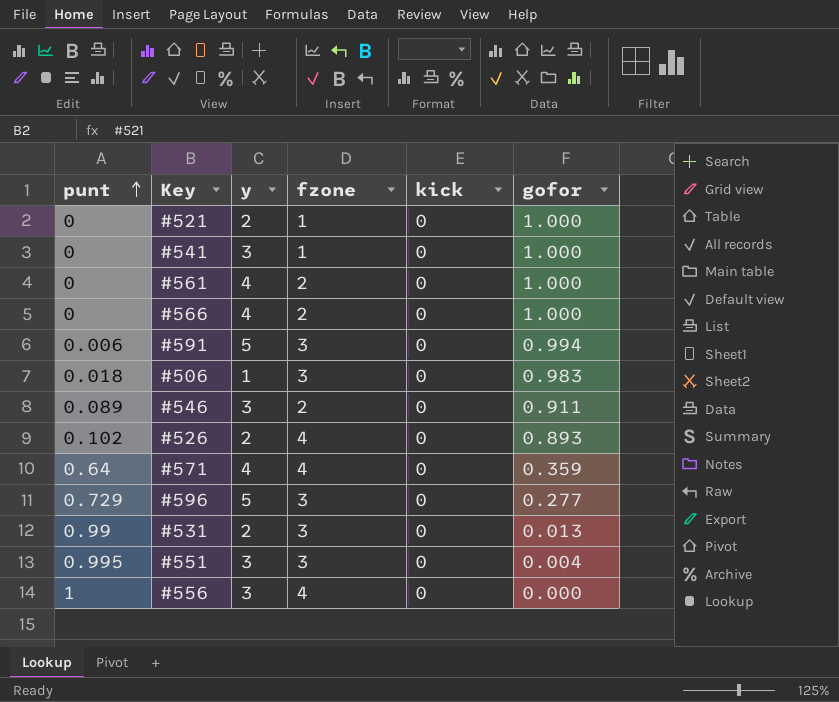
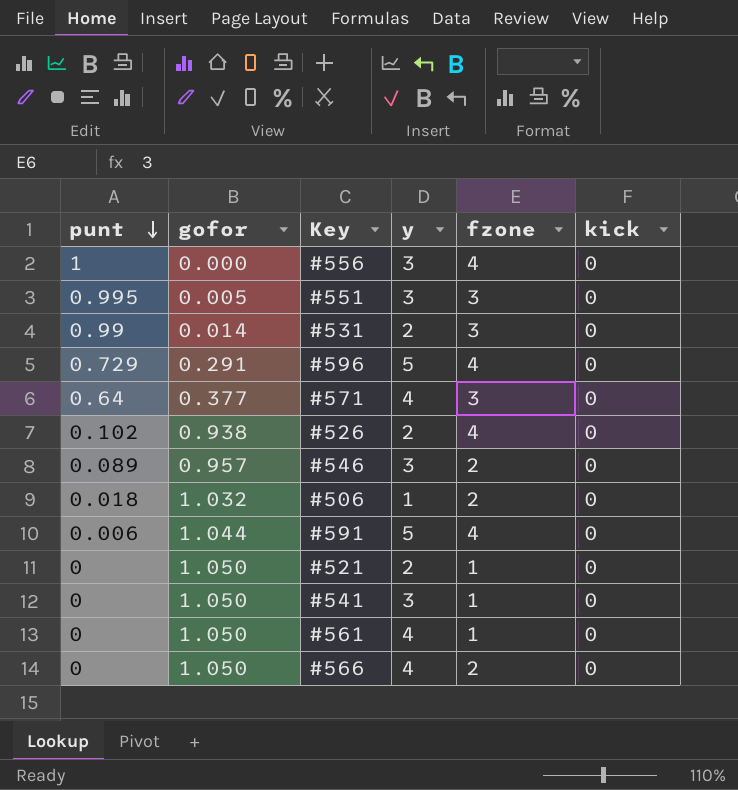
row order: punt ascending -> punt descending
column gofor | position: 6 -> 2
#551 | gofor: 0.004 -> 0.005
#531 | gofor: 0.013 -> 0.014
#596 | gofor: 0.277 -> 0.291
#596 | fzone: 3 -> 4
#571 | gofor: 0.359 -> 0.377
#571 | fzone: 4 -> 3
#526 | gofor: 0.893 -> 0.938
#546 | gofor: 0.911 -> 0.957
#506 | gofor: 0.983 -> 1.032
#506 | fzone: 3 -> 2
#591 | gofor: 0.994 -> 1.044
#591 | fzone: 3 -> 4
#521 | gofor: 1.000 -> 1.050
#541 | gofor: 1.000 -> 1.050
#561 | gofor: 1.000 -> 1.050
#561 | fzone: 2 -> 1
#566 | gofor: 1.000 -> 1.050

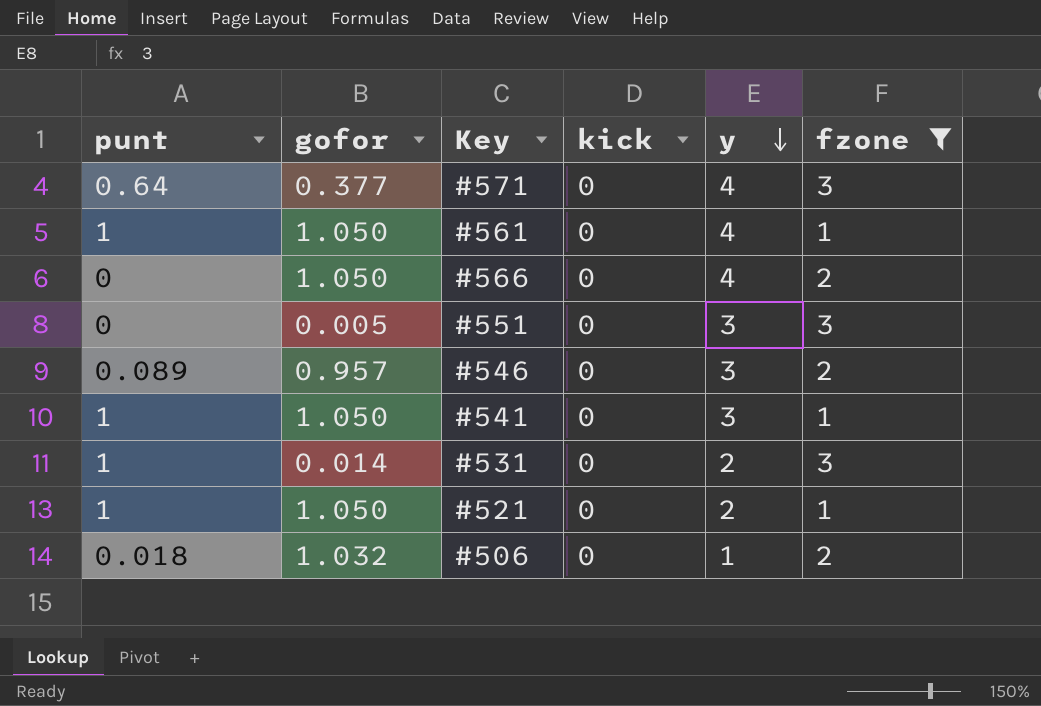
filter: none -> fzone != 4
row order: punt descending -> y descending
column kick | position: 6 -> 4
#561 | punt: 0 -> 1
#551 | punt: 0.995 -> 0
#541 | punt: 0 -> 1
#531 | punt: 0.99 -> 1
#521 | punt: 0 -> 1

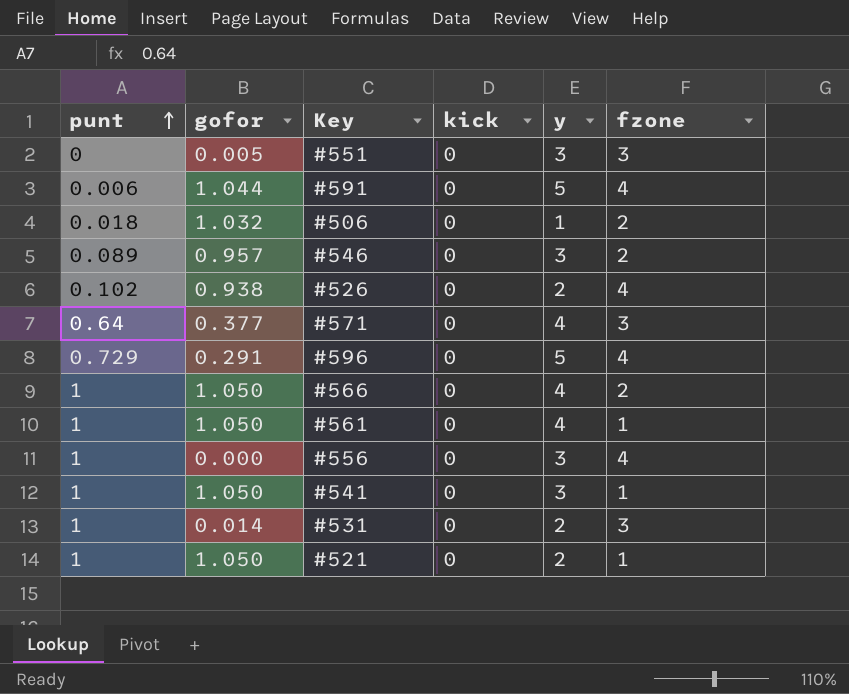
filter: fzone != 4 -> none
row order: y descending -> punt ascending
#566 | punt: 0 -> 1

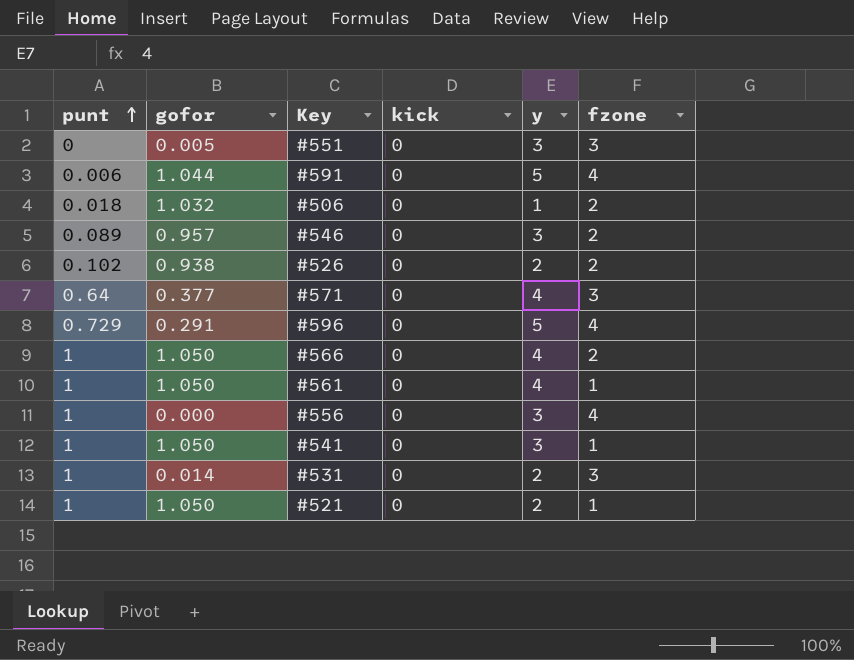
#526 | fzone: 4 -> 2

